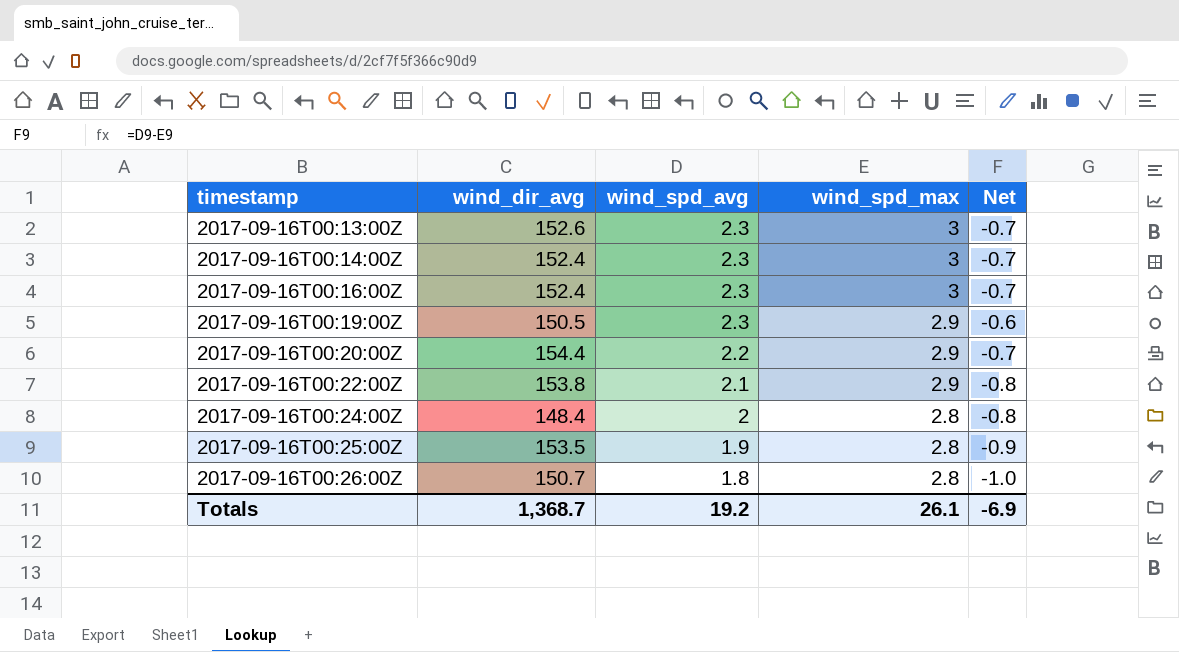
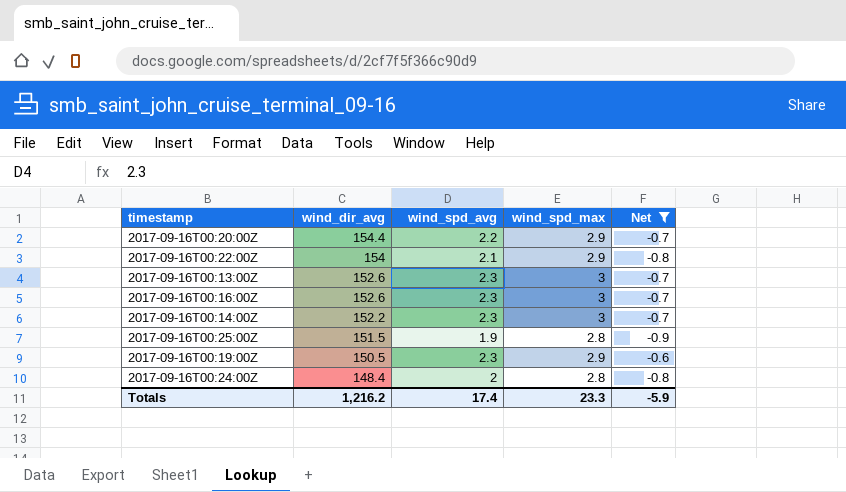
filter: none -> Net != -1.0
row order: timestamp ascending -> wind_dir_avg descending
2017-09-16T00:22:00Z | wind_dir_avg: 153.8 -> 154
2017-09-16T00:16:00Z | wind_dir_avg: 152.4 -> 152.6
2017-09-16T00:14:00Z | wind_dir_avg: 152.4 -> 152.2
2017-09-16T00:25:00Z | wind_dir_avg: 153.5 -> 151.5
Totals | wind_dir_avg: 1,368.7 -> 1,216.2
Totals | wind_spd_avg: 19.2 -> 17.4
Totals | wind_spd_max: 26.1 -> 23.3
Totals | Net: -6.9 -> -5.9

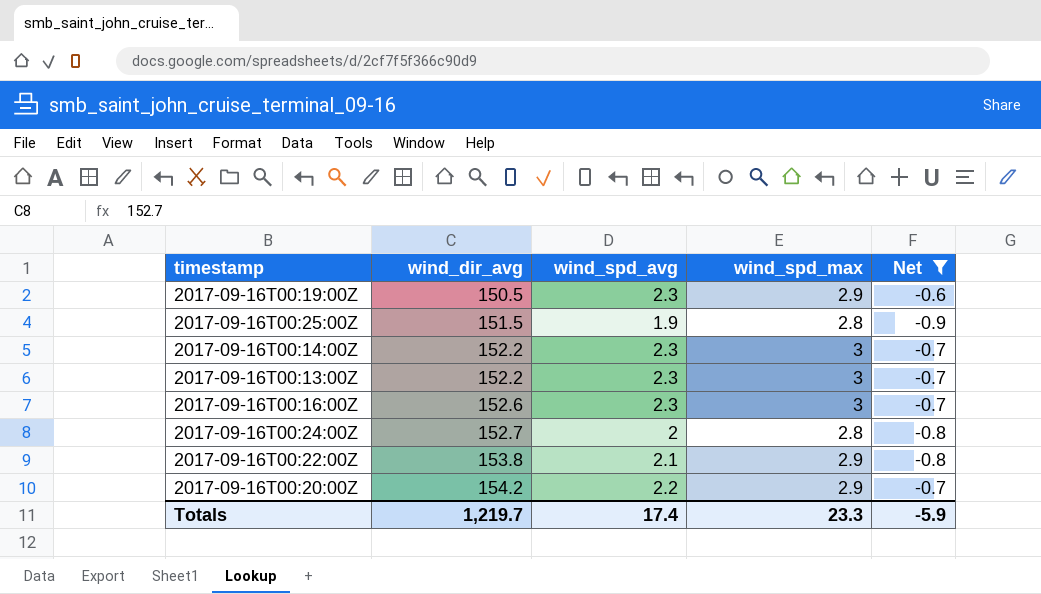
row order: wind_dir_avg descending -> wind_dir_avg ascending
2017-09-16T00:13:00Z | wind_dir_avg: 152.6 -> 152.2
2017-09-16T00:24:00Z | wind_dir_avg: 148.4 -> 152.7
2017-09-16T00:22:00Z | wind_dir_avg: 154 -> 153.8
2017-09-16T00:20:00Z | wind_dir_avg: 154.4 -> 154.2
Totals | wind_dir_avg: 1,216.2 -> 1,219.7

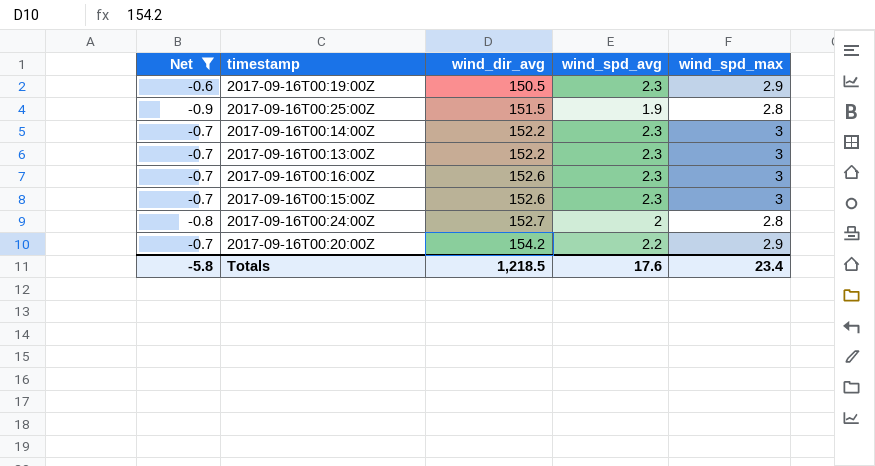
column Net | position: 5 -> 1
row 2017-09-16T00:22:00Z: 153.8 | 2.1 | 2.9 | -0.8 -> none
row 2017-09-16T00:15:00Z: none -> -0.7 | 152.6 | 2.3 | 3
Totals | Net: -5.9 -> -5.8
Totals | wind_dir_avg: 1,219.7 -> 1,218.5
Totals | wind_spd_avg: 17.4 -> 17.6
Totals | wind_spd_max: 23.3 -> 23.4

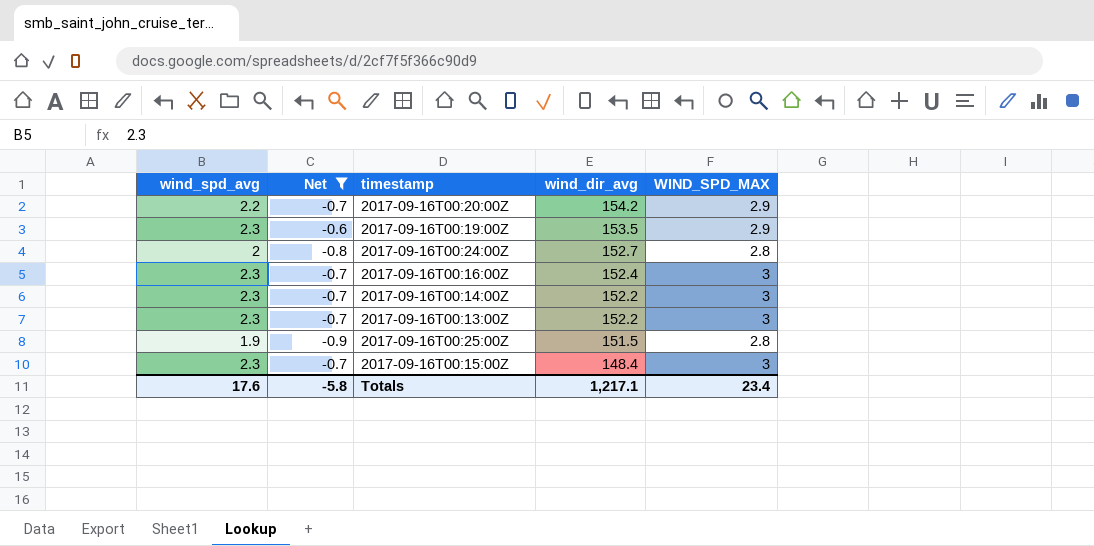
row order: wind_dir_avg ascending -> wind_dir_avg descending
column wind_spd_avg | position: 4 -> 1
column name: wind_spd_max -> WIND_SPD_MAX
2017-09-16T00:19:00Z | wind_dir_avg: 150.5 -> 153.5
2017-09-16T00:16:00Z | wind_dir_avg: 152.6 -> 152.4
2017-09-16T00:15:00Z | wind_dir_avg: 152.6 -> 148.4
Totals | wind_dir_avg: 1,218.5 -> 1,217.1

